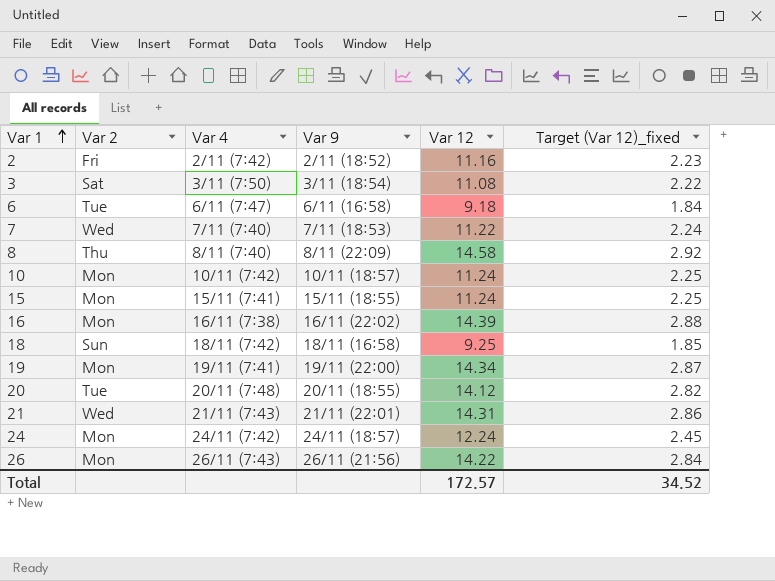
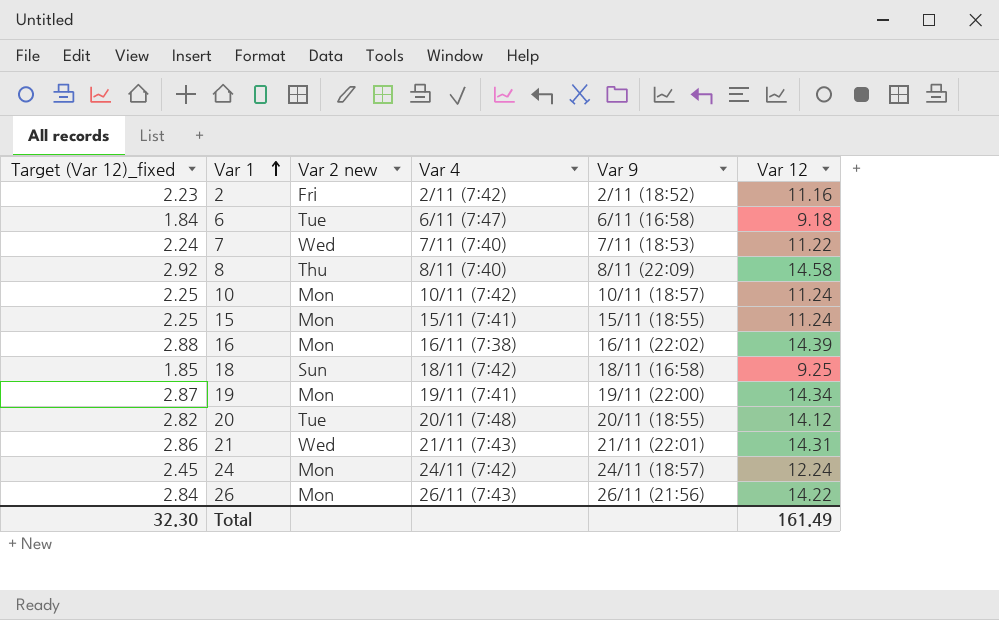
column Target (Var 12)_fixed | position: 6 -> 1
column name: Var 2 -> Var 2 new
row 3: Sat | 3/11 (7:50) | 3/11 (18:54) | 11.08 | 2.22 -> none
Total | Target (Var 12)_fixed: 34.52 -> 32.30
Total | Var 12: 172.57 -> 161.49

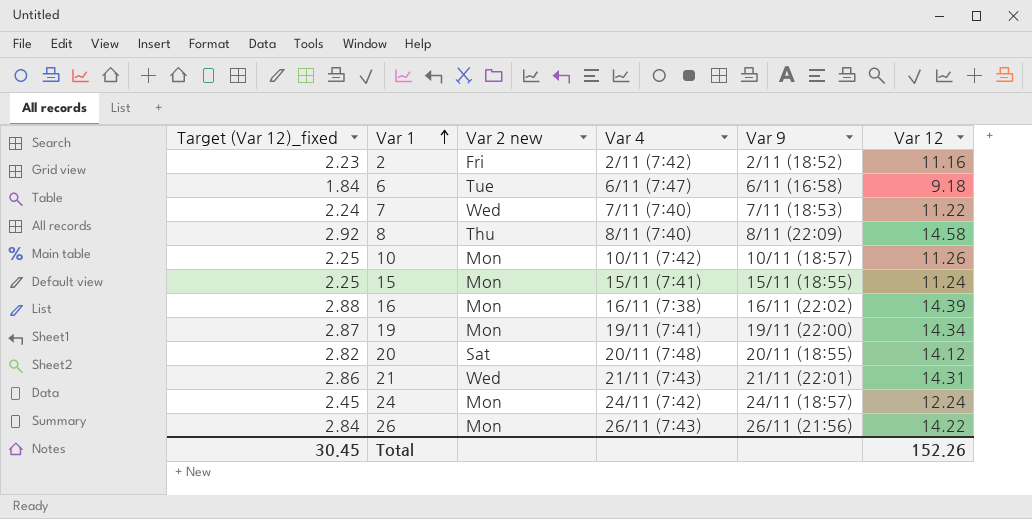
row 18: 1.85 | Sun | 18/11 (7:42) | 18/11 (16:58) | 9.25 -> none
10 | Var 12: 11.24 -> 11.26
20 | Var 2 new: Tue -> Sat
Total | Target (Var 12)_fixed: 32.30 -> 30.45
Total | Var 12: 161.49 -> 152.26

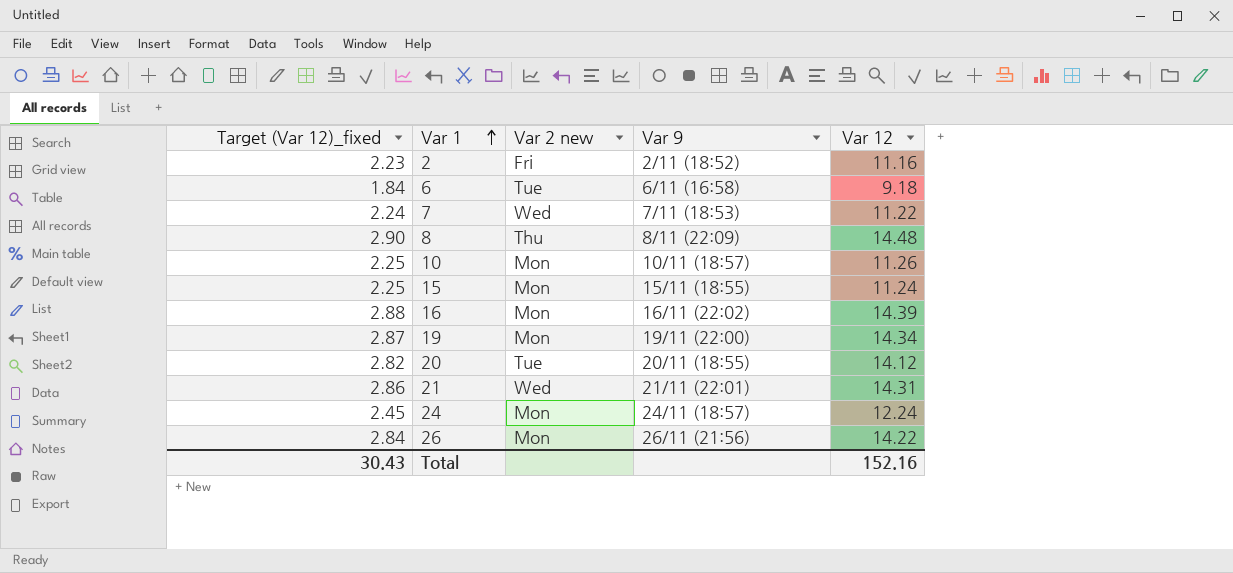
column Var 4 | position: 4 -> none
8 | Target (Var 12)_fixed: 2.92 -> 2.90
8 | Var 12: 14.58 -> 14.48
20 | Var 2 new: Sat -> Tue
Total | Target (Var 12)_fixed: 30.45 -> 30.43
Total | Var 12: 152.26 -> 152.16

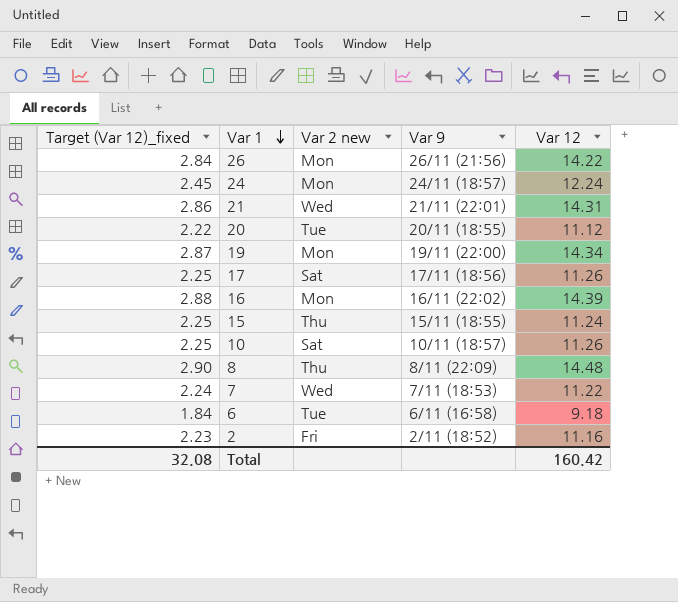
row order: Var 1 ascending -> Var 1 descending
20 | Target (Var 12)_fixed: 2.82 -> 2.22
20 | Var 12: 14.12 -> 11.12
row 17: none -> 2.25 | Sat | 17/11 (18:56) | 11.26
15 | Var 2 new: Mon -> Thu
10 | Var 2 new: Mon -> Sat
Total | Target (Var 12)_fixed: 30.43 -> 32.08
Total | Var 12: 152.16 -> 160.42

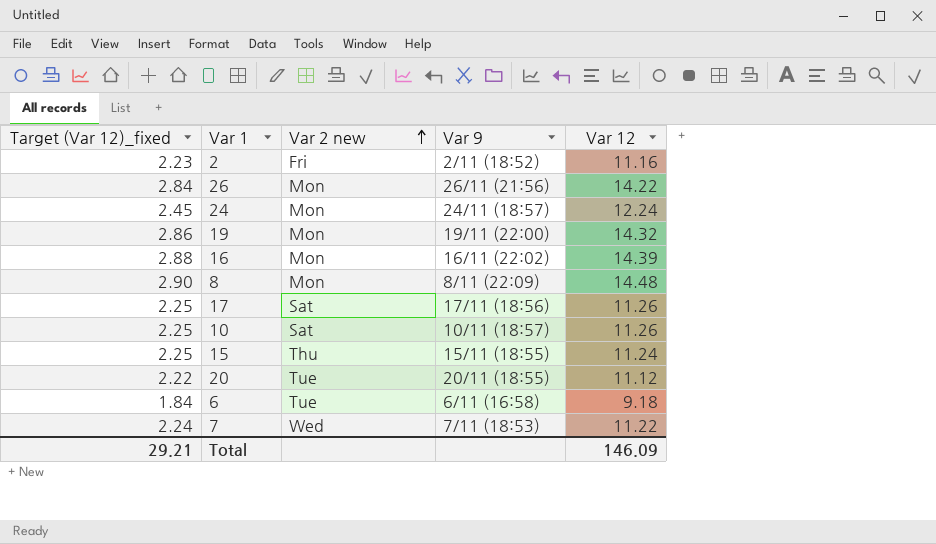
row order: Var 1 descending -> Var 2 new ascending
row 21: 2.86 | Wed | 21/11 (22:01) | 14.31 -> none
19 | Target (Var 12)_fixed: 2.87 -> 2.86
19 | Var 12: 14.34 -> 14.32
8 | Var 2 new: Thu -> Mon
Total | Target (Var 12)_fixed: 32.08 -> 29.21
Total | Var 12: 160.42 -> 146.09

